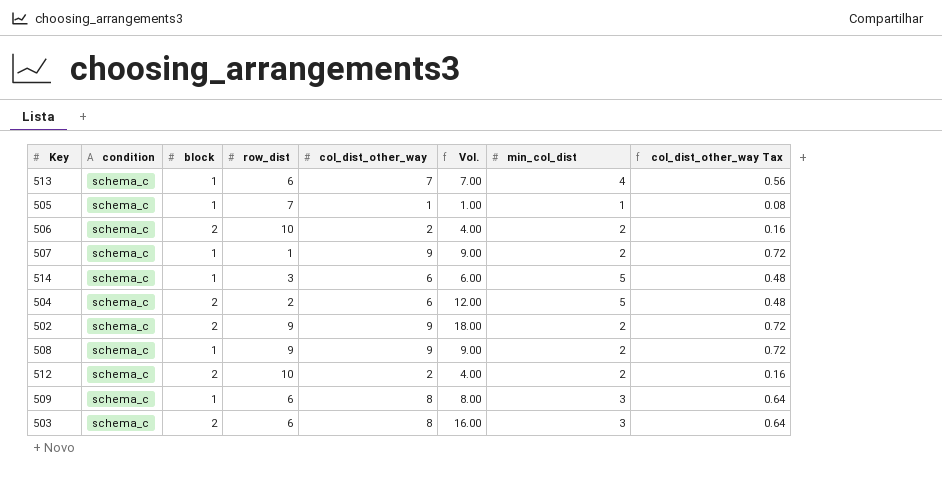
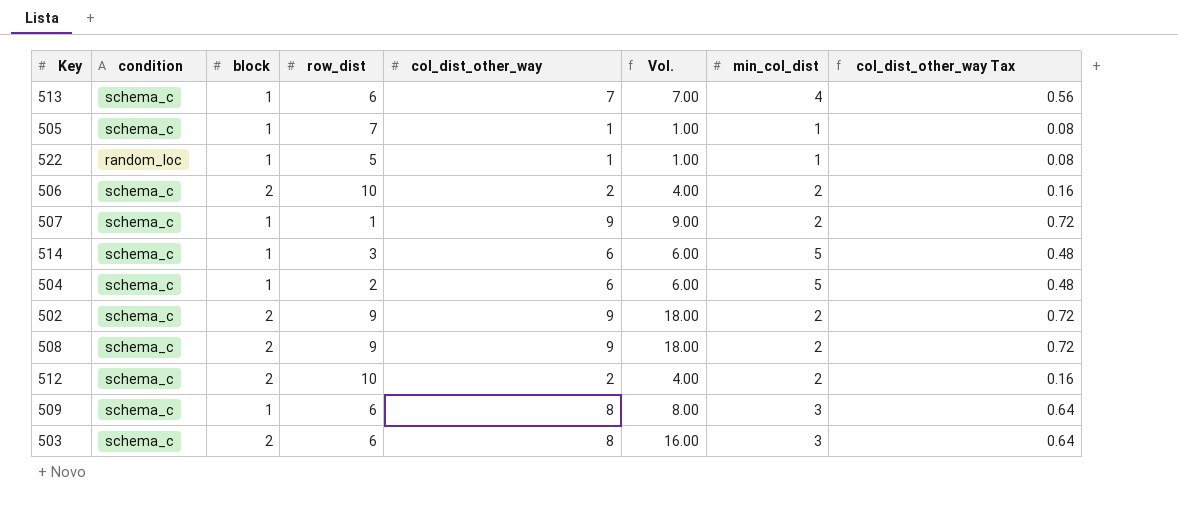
row 522: none -> random_loc | 1 | 5 | 1 | 1.00 | 1 | 0.08
504 | block: 2 -> 1
504 | Vol.: 12.00 -> 6.00
508 | block: 1 -> 2
508 | Vol.: 9.00 -> 18.00

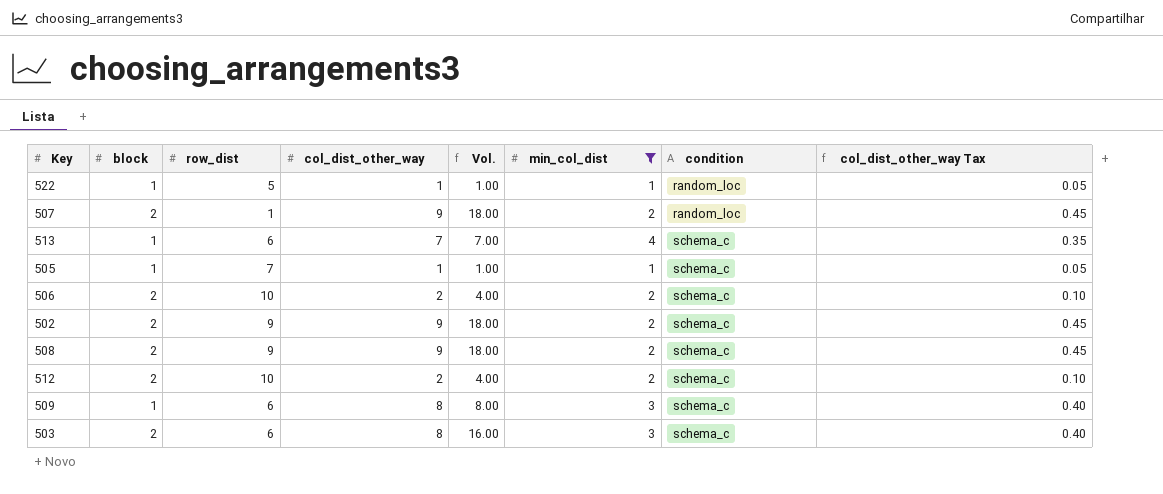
filter: none -> min_col_dist != 5
row order: none -> condition ascending
column condition | position: 2 -> 7
column col_dist_other_way Tax | formula: [col_dist_other_way] * 0.08 -> [col_dist_other_way] * 0.05
507 | block: 1 -> 2
507 | Vol.: 9.00 -> 18.00
507 | condition: schema_c -> random_loc

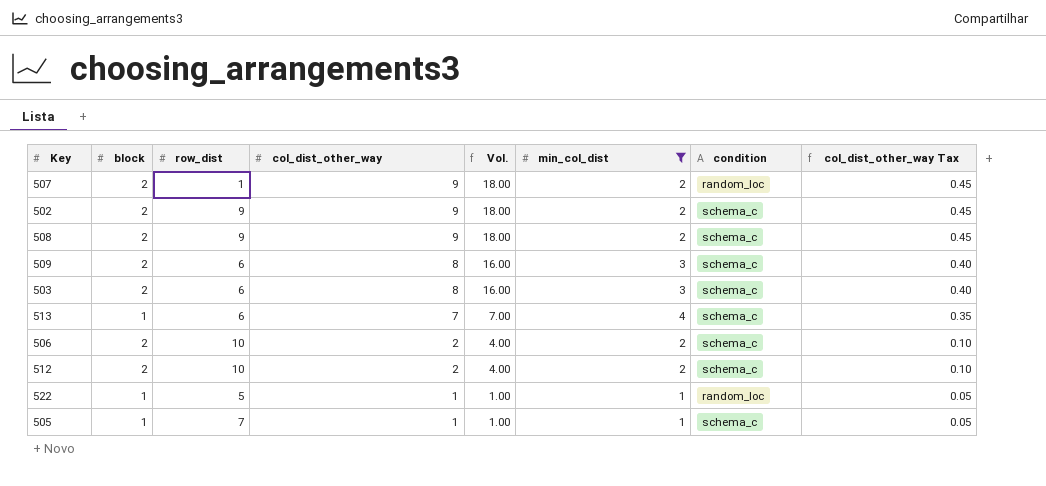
row order: condition ascending -> col_dist_other_way descending
509 | block: 1 -> 2
509 | Vol.: 8.00 -> 16.00

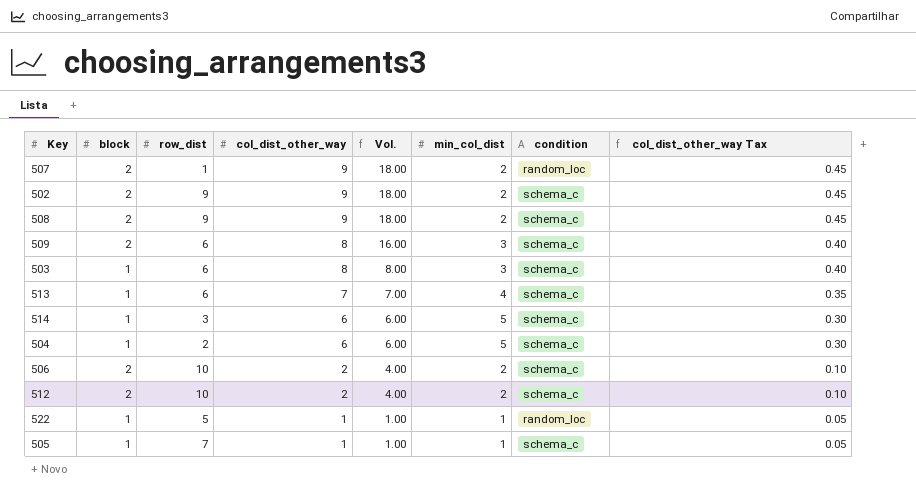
filter: min_col_dist != 5 -> none
503 | block: 2 -> 1
503 | Vol.: 16.00 -> 8.00

